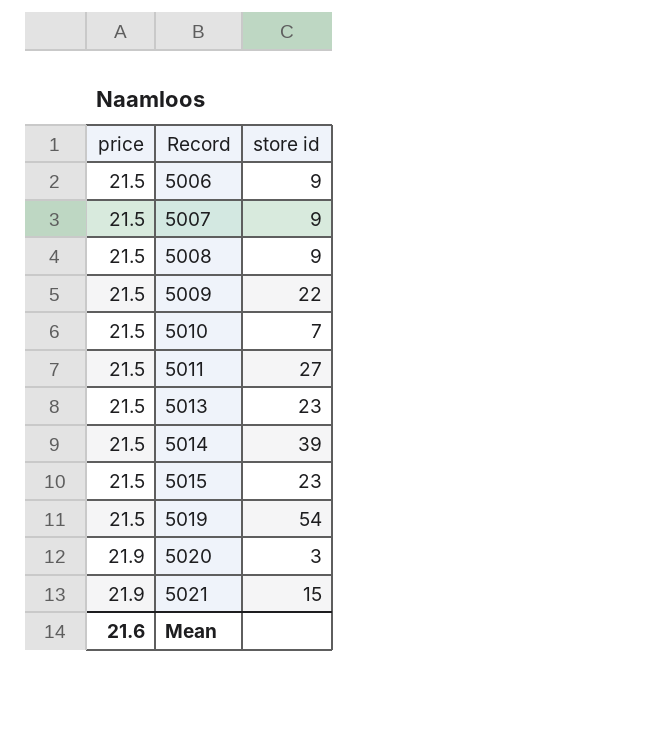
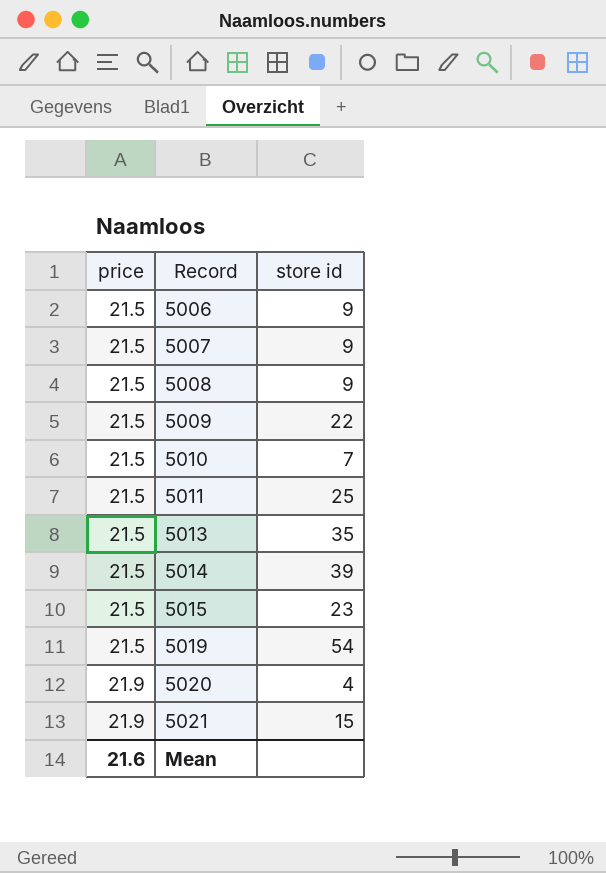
5011 | store id: 27 -> 25
5013 | store id: 23 -> 35
5020 | store id: 3 -> 4

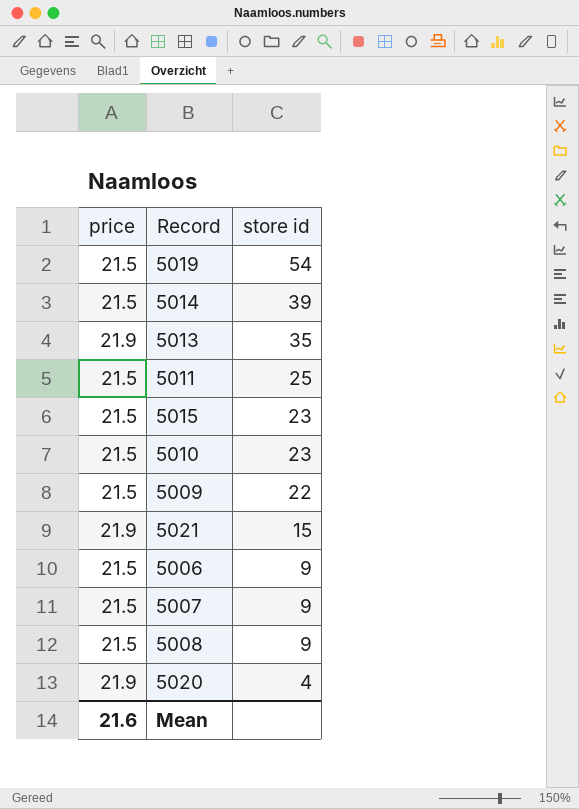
row order: price ascending -> store id descending
5013 | price: 21.5 -> 21.9
5010 | store id: 7 -> 23

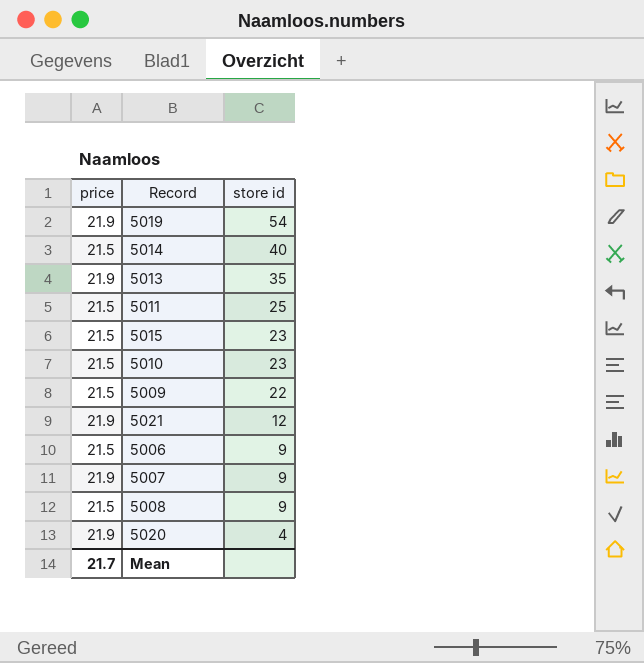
5019 | price: 21.5 -> 21.9
5014 | store id: 39 -> 40
5021 | store id: 15 -> 12
5007 | price: 21.5 -> 21.9
Mean | price: 21.6 -> 21.7

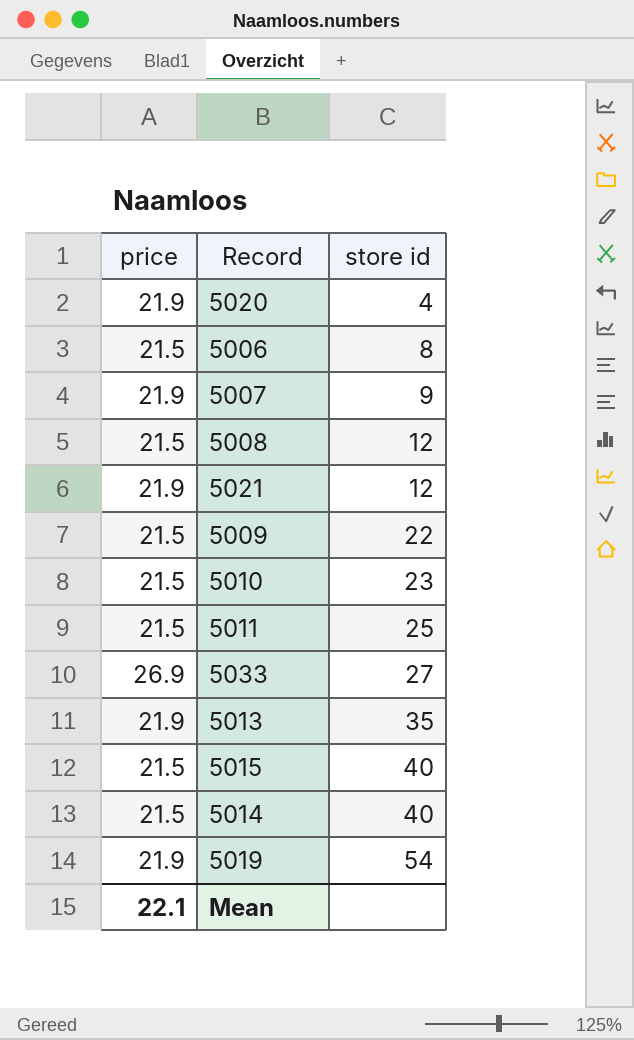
row order: store id descending -> store id ascending
5006 | store id: 9 -> 8
5008 | store id: 9 -> 12
row 5033: none -> 26.9 | 27
5015 | store id: 23 -> 40
Mean | price: 21.7 -> 22.1

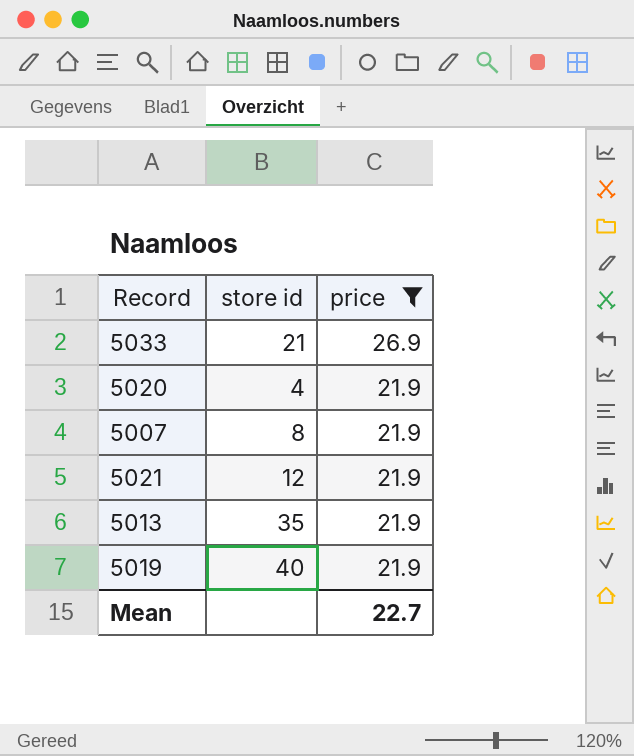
filter: none -> price != 21.5
row order: store id ascending -> price descending
column price | position: 1 -> 3
5033 | store id: 27 -> 21
5007 | store id: 9 -> 8
5019 | store id: 54 -> 40
Mean | price: 22.1 -> 22.7

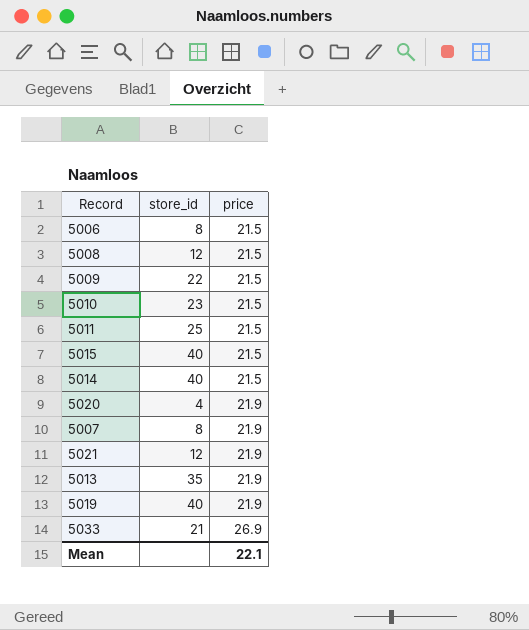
filter: price != 21.5 -> none
row order: price descending -> price ascending
column name: store id -> store_id
Mean | price: 22.7 -> 22.1

